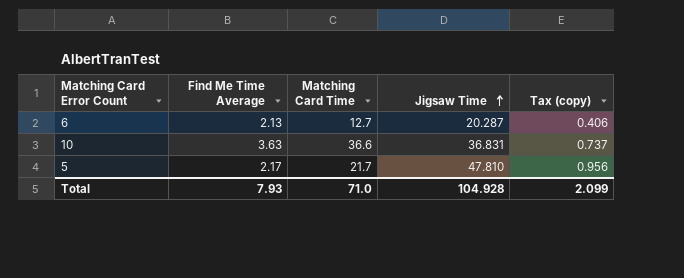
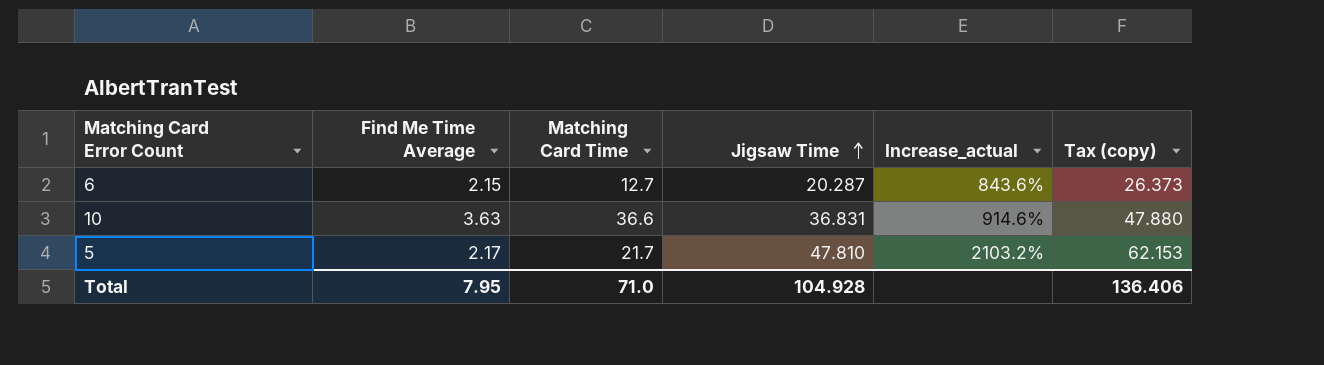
column Increase_actual | formula: none -> ([Jigsaw Time] - [Find Me Time Average]) / [Find Me Time Average]
column Tax (copy) | formula: [Jigsaw Time] * 0.02 -> [Jigsaw Time] * 1.3
6 | Find Me Time Average: 2.13 -> 2.15
Total | Find Me Time Average: 7.93 -> 7.95
Total | Tax (copy): 2.099 -> 136.406

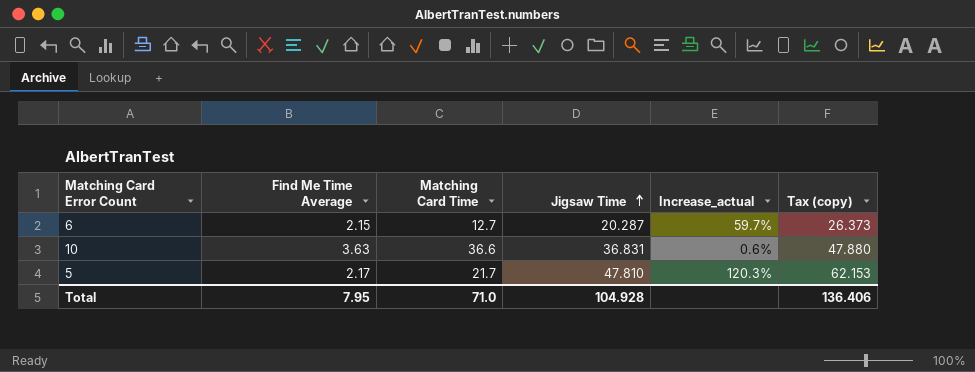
column Increase_actual | formula: ([Jigsaw Time] - [Find Me Time Average]) / [Find Me Time Average] -> ([Jigsaw Time] - [Matching Card Time]) / [Matching Card Time]

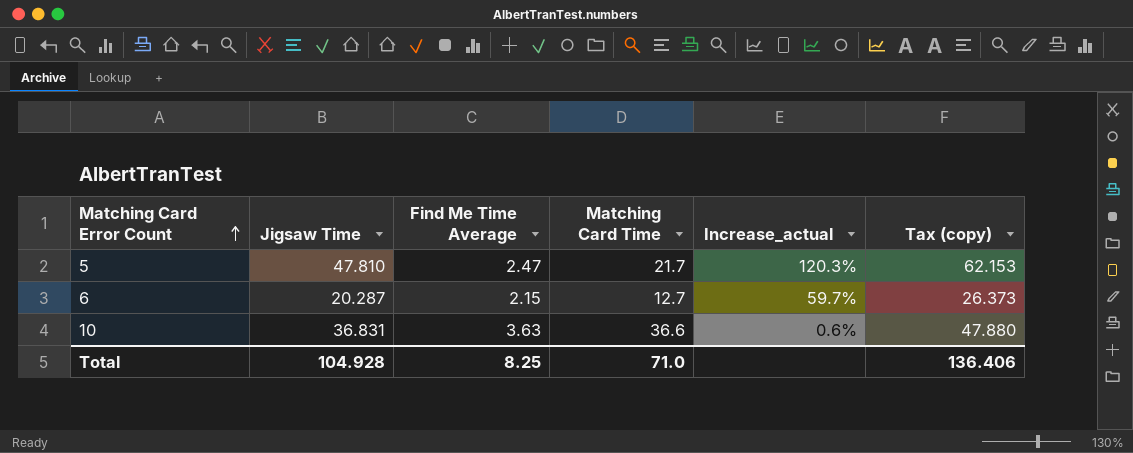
row order: Jigsaw Time ascending -> Matching Card Error Count ascending
column Jigsaw Time | position: 4 -> 2
5 | Find Me Time Average: 2.17 -> 2.47
Total | Find Me Time Average: 7.95 -> 8.25

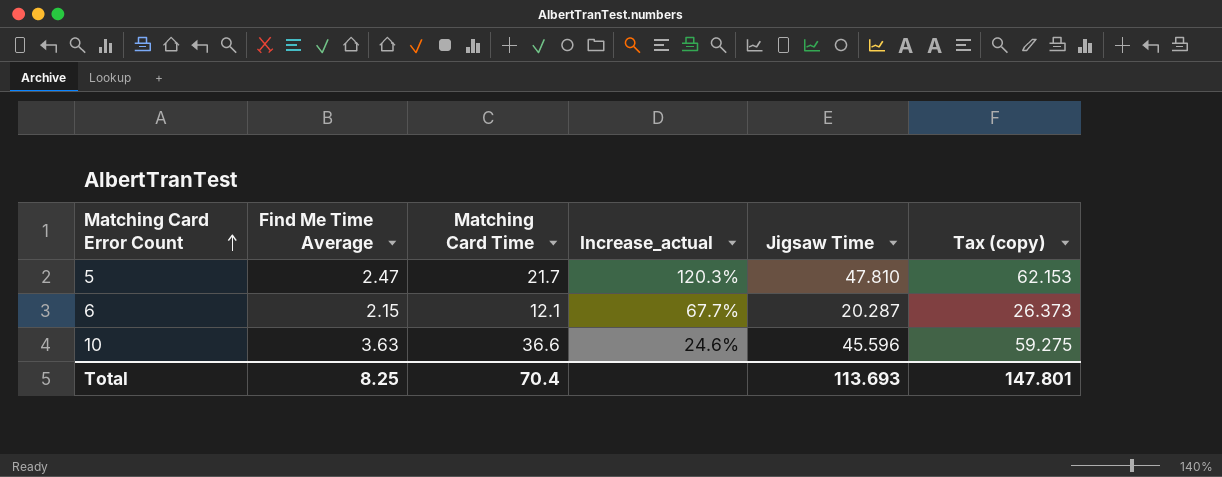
column Jigsaw Time | position: 2 -> 5
6 | Matching Card Time: 12.7 -> 12.1
6 | Increase_actual: 59.7% -> 67.7%
10 | Increase_actual: 0.6% -> 24.6%
10 | Jigsaw Time: 36.831 -> 45.596
10 | Tax (copy): 47.880 -> 59.275
Total | Matching Card Time: 71.0 -> 70.4
Total | Jigsaw Time: 104.928 -> 113.693
Total | Tax (copy): 136.406 -> 147.801

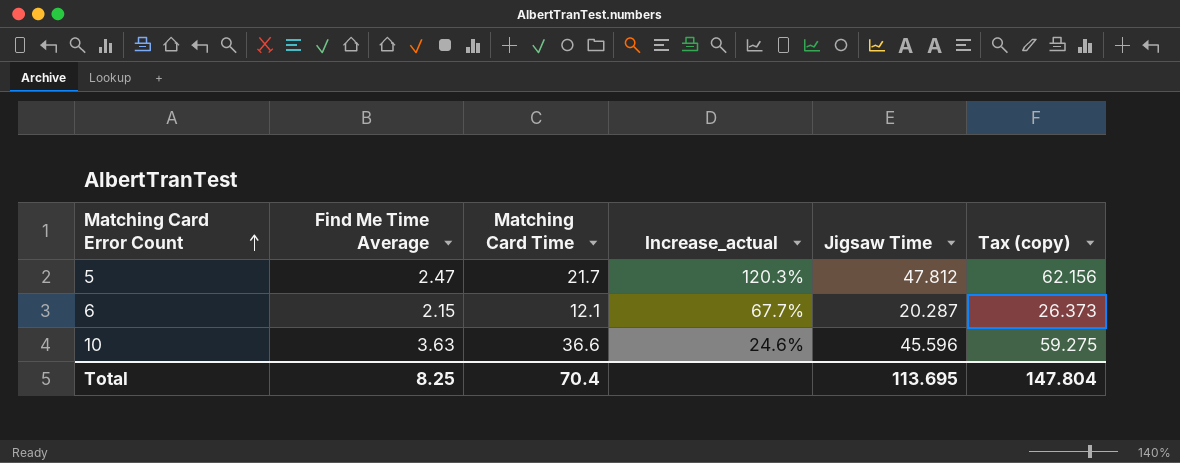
5 | Jigsaw Time: 47.810 -> 47.812
5 | Tax (copy): 62.153 -> 62.156
Total | Jigsaw Time: 113.693 -> 113.695
Total | Tax (copy): 147.801 -> 147.804

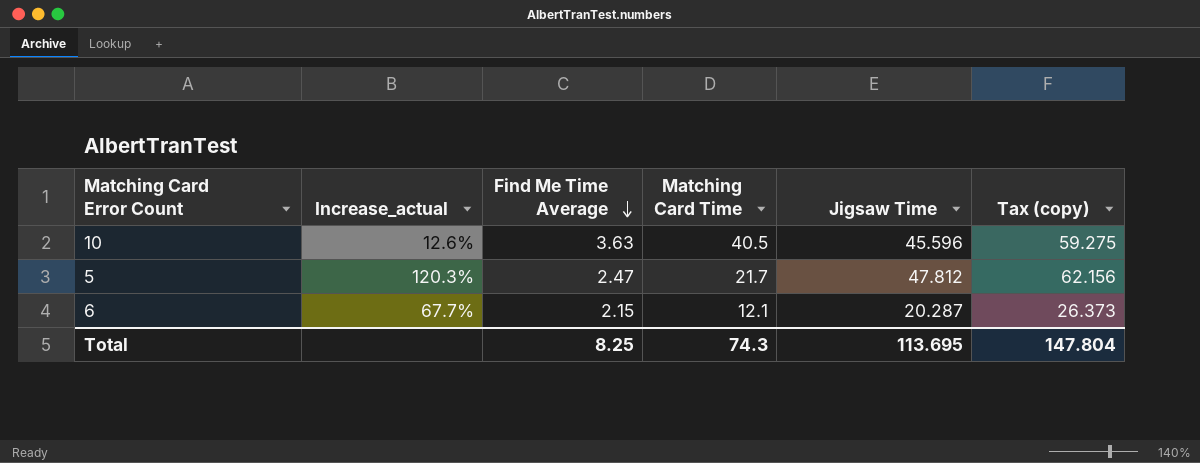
row order: Matching Card Error Count ascending -> Find Me Time Average descending
column Increase_actual | position: 4 -> 2
10 | Increase_actual: 24.6% -> 12.6%
10 | Matching Card Time: 36.6 -> 40.5
Total | Matching Card Time: 70.4 -> 74.3

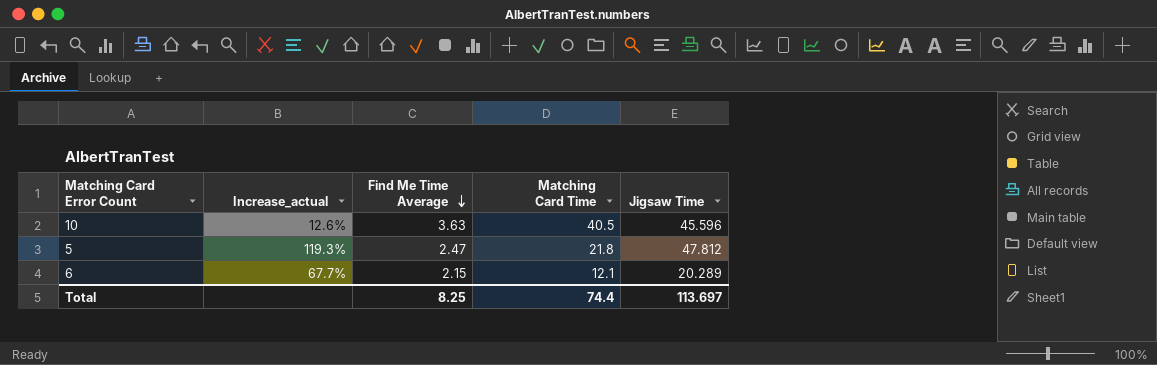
column Tax (copy) | formula: [Jigsaw Time] * 1.3 -> none
5 | Increase_actual: 120.3% -> 119.3%
5 | Matching Card Time: 21.7 -> 21.8
6 | Jigsaw Time: 20.287 -> 20.289
Total | Matching Card Time: 74.3 -> 74.4
Total | Jigsaw Time: 113.695 -> 113.697

